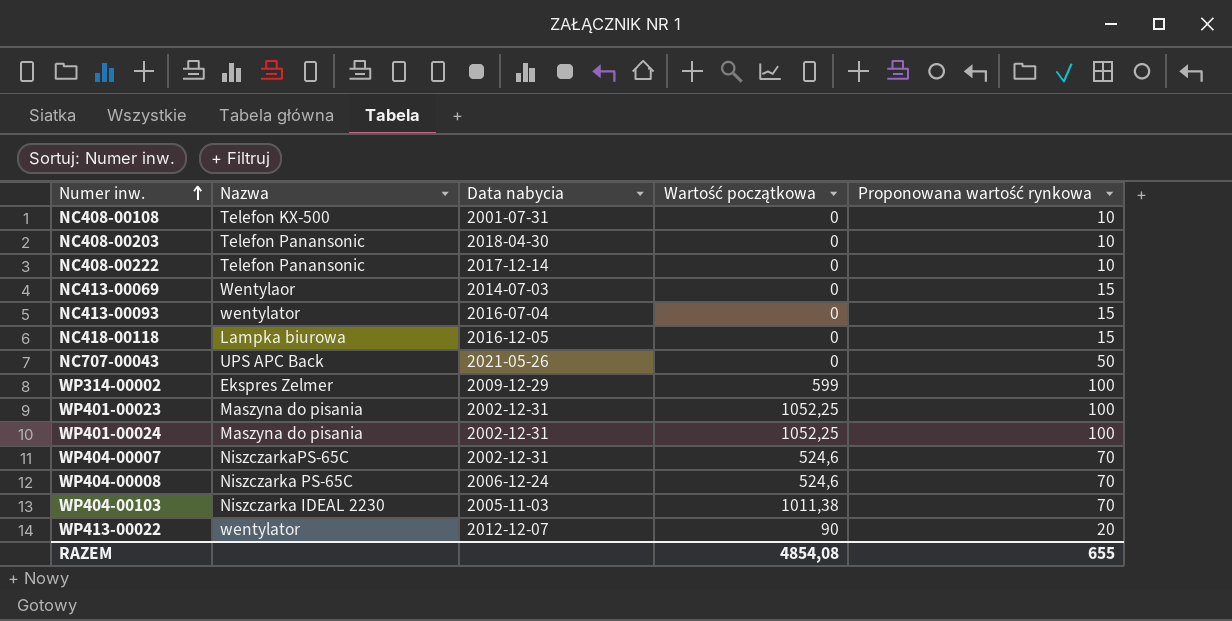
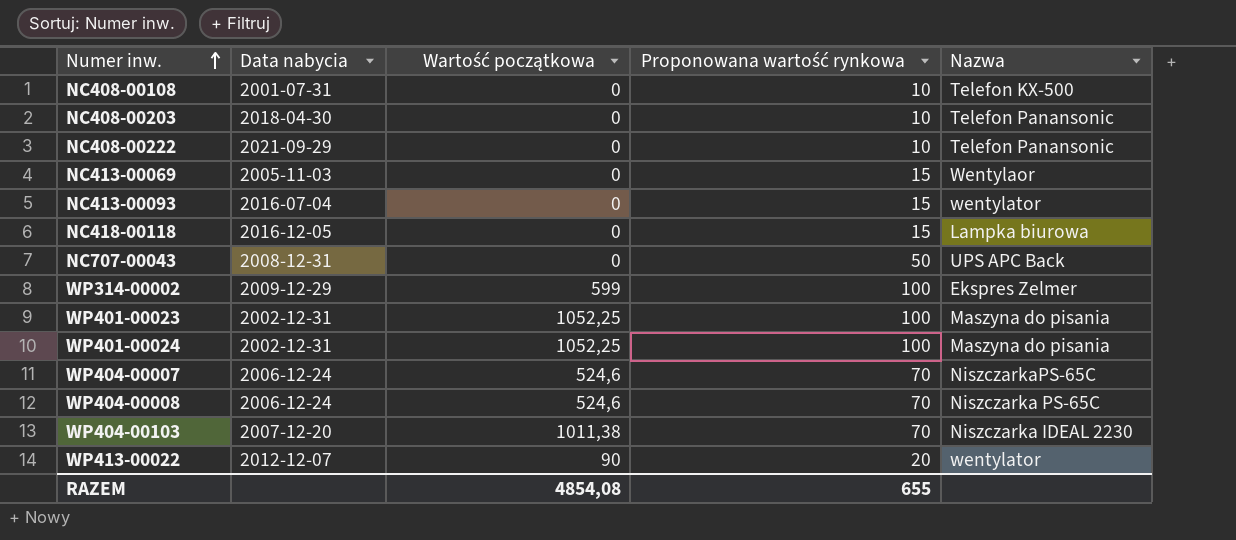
column Nazwa | position: 2 -> 5
NC408-00222 | Data nabycia: 2017-12-14 -> 2021-09-29
NC413-00069 | Data nabycia: 2014-07-03 -> 2005-11-03
NC707-00043 | Data nabycia: 2021-05-26 -> 2008-12-31
WP404-00007 | Data nabycia: 2002-12-31 -> 2006-12-24
WP404-00103 | Data nabycia: 2005-11-03 -> 2007-12-20

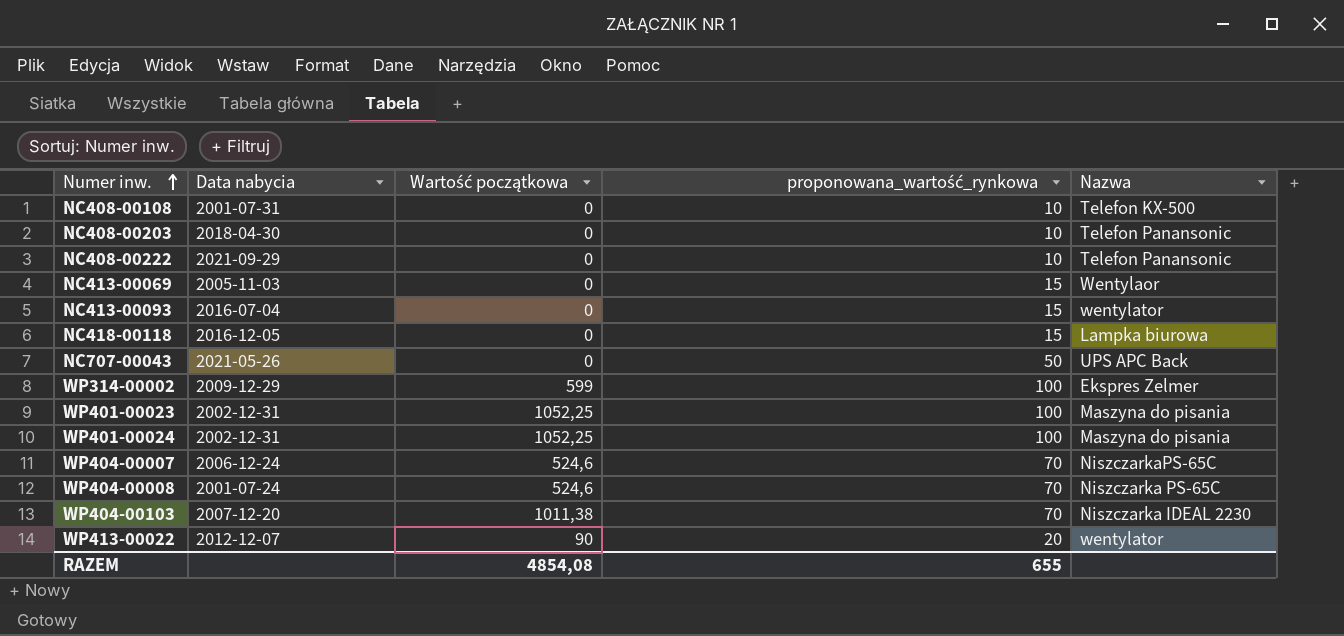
column name: Proponowana wartość rynkowa -> proponowana_wartość_rynkowa
NC707-00043 | Data nabycia: 2008-12-31 -> 2021-05-26
WP404-00008 | Data nabycia: 2006-12-24 -> 2001-07-24

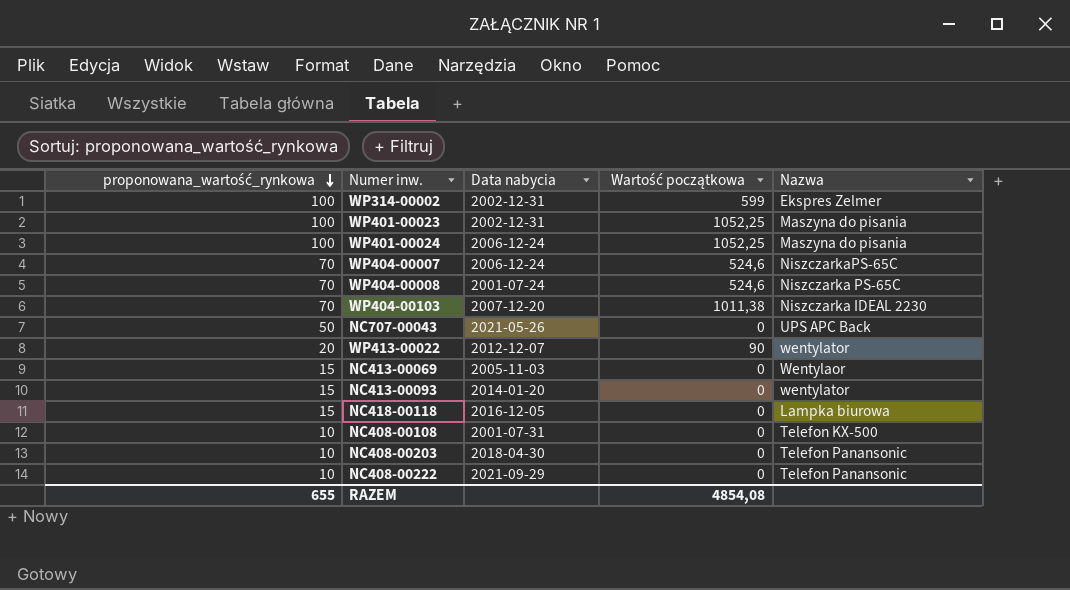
row order: Numer inw. ascending -> proponowana_wartość_rynkowa descending
column proponowana_wartość_rynkowa | position: 4 -> 1
WP314-00002 | Data nabycia: 2009-12-29 -> 2002-12-31
WP401-00024 | Data nabycia: 2002-12-31 -> 2006-12-24
NC413-00093 | Data nabycia: 2016-07-04 -> 2014-01-20

